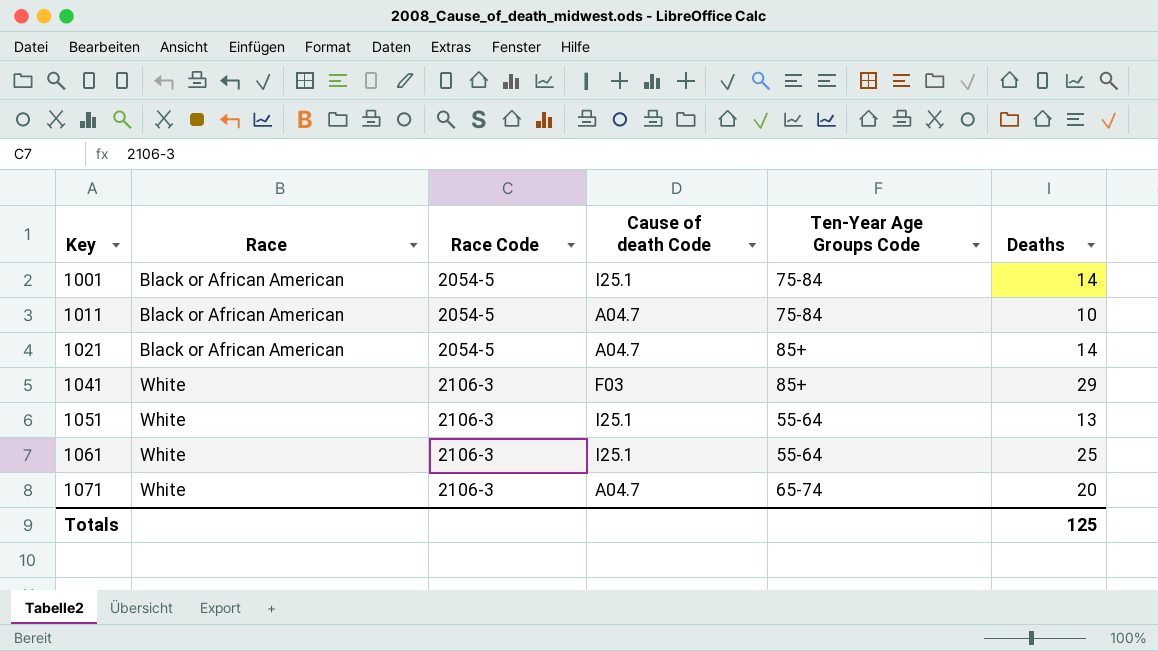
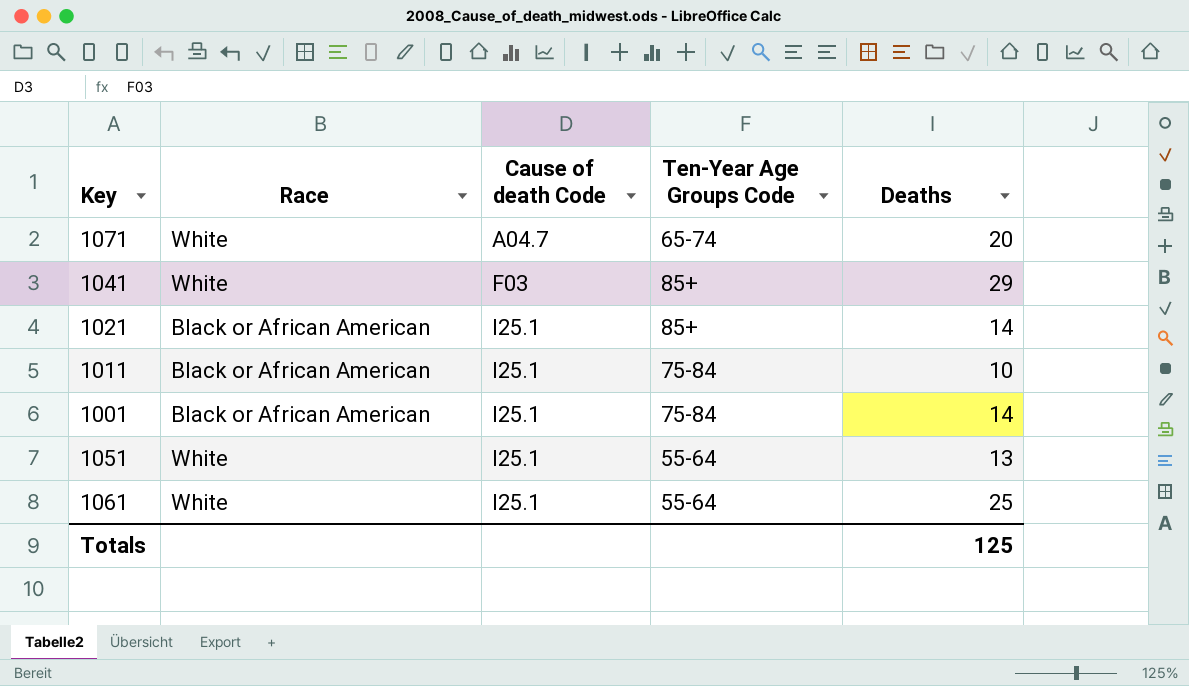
row order: Key ascending -> Cause of death Code ascending
column Race Code | position: 3 -> none
1021 | Cause of death Code: A04.7 -> I25.1
1011 | Cause of death Code: A04.7 -> I25.1

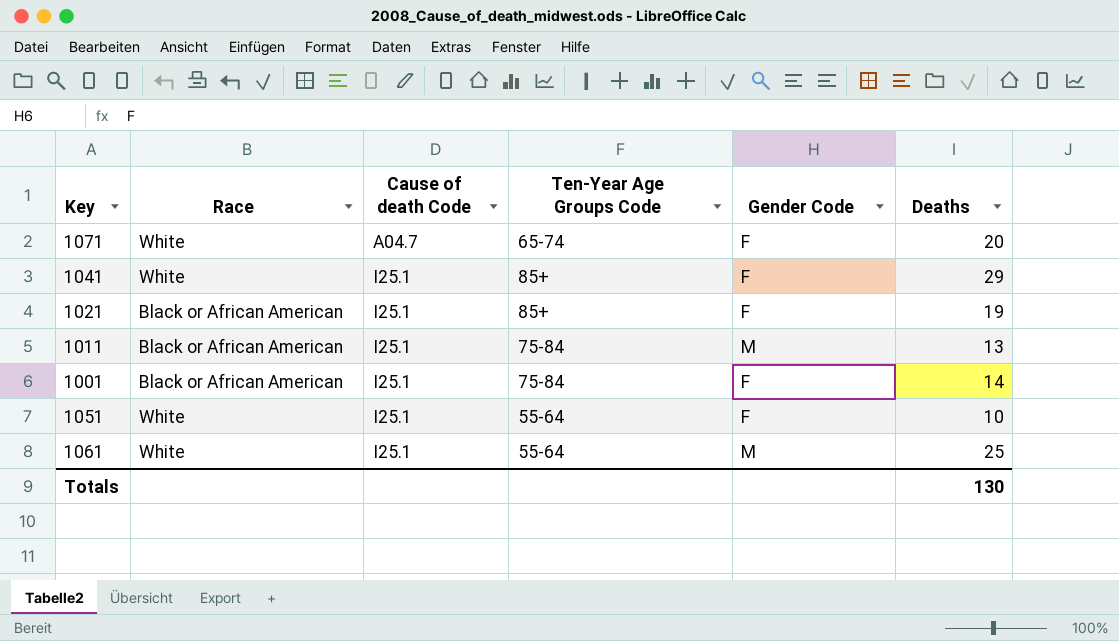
column Gender Code | position: none -> 5
1041 | Cause of death Code: F03 -> I25.1
1021 | Deaths: 14 -> 19
1011 | Deaths: 10 -> 13
1051 | Deaths: 13 -> 10
Totals | Deaths: 125 -> 130

